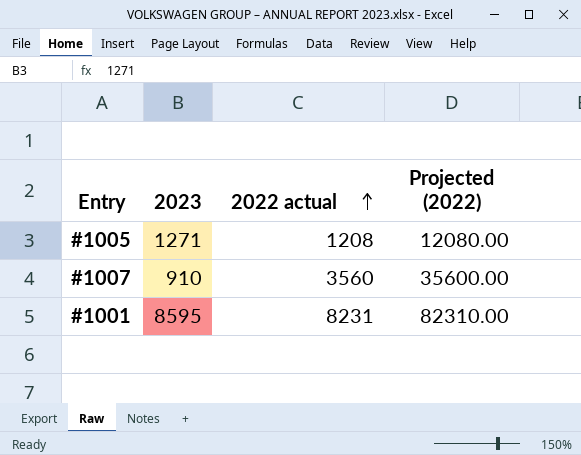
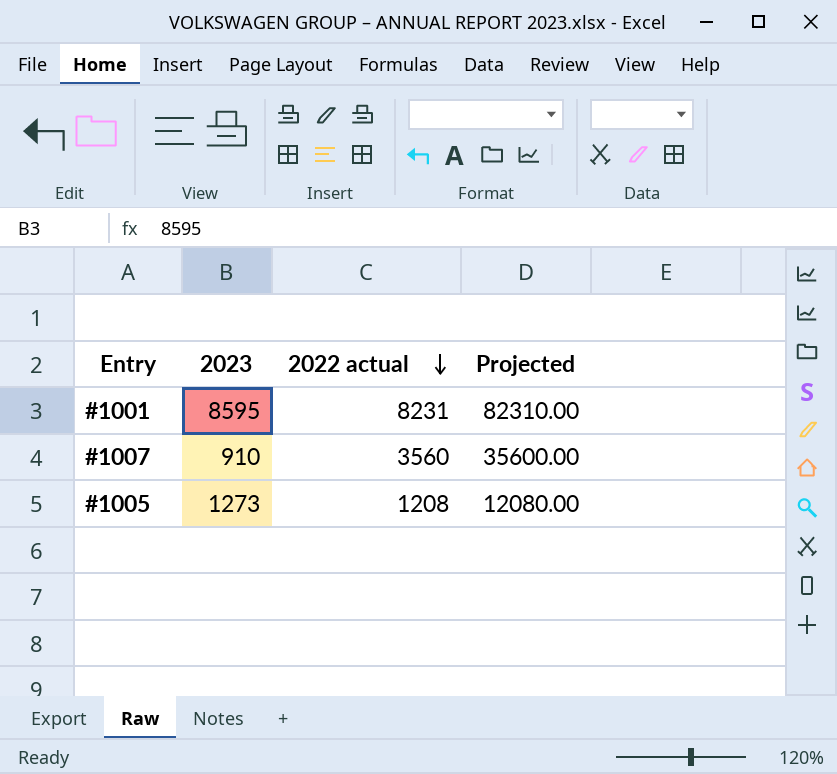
row order: 2022 actual ascending -> 2022 actual descending
column name: Projected (2022) -> Projected
#1005 | 2023: 1271 -> 1273

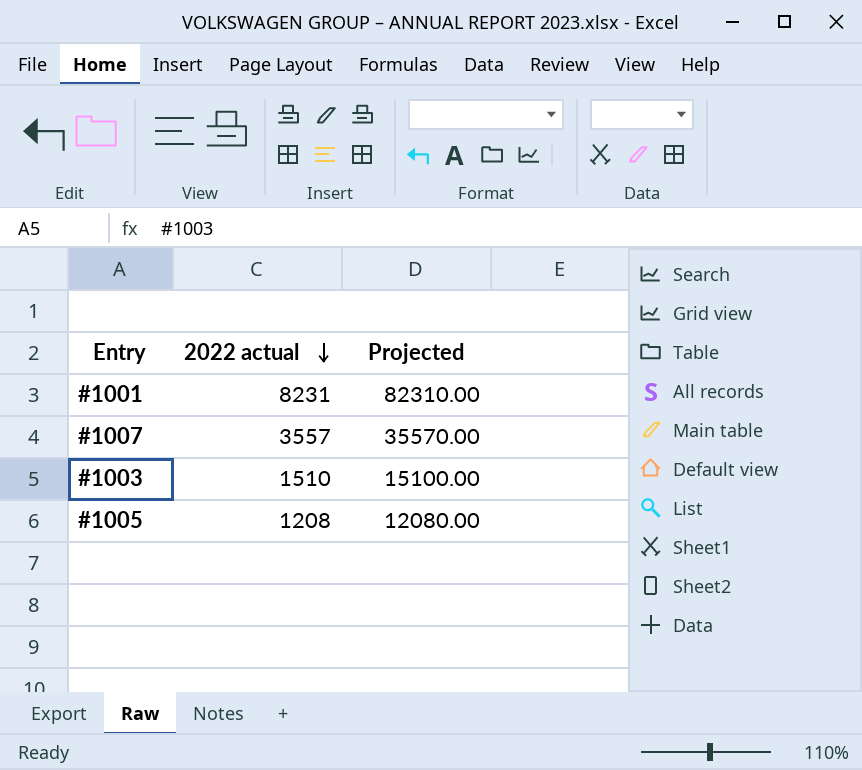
column 2023 | position: 2 -> none
#1007 | 2022 actual: 3560 -> 3557
#1007 | Projected: 35600.00 -> 35570.00
row #1003: none -> 1510 | 15100.00

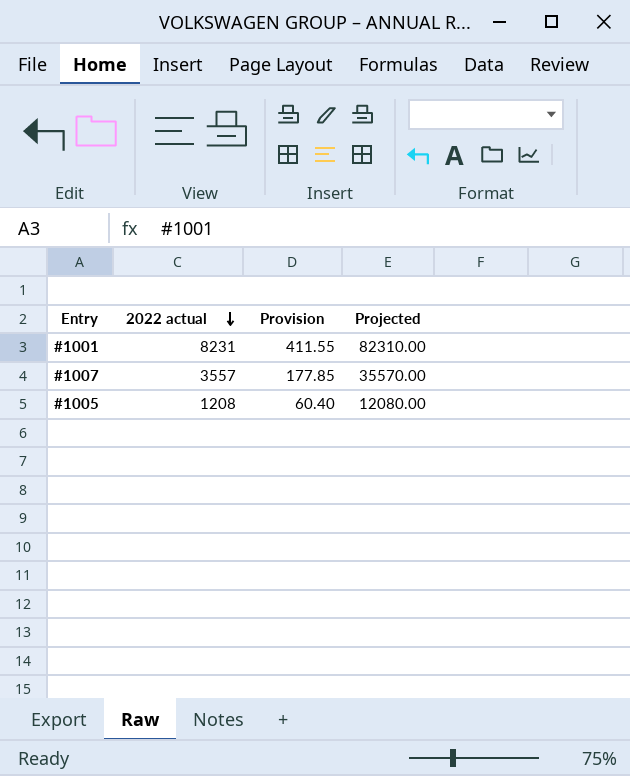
column Provision | formula: none -> [2022 actual] * 0.05
row #1003: 1510 | 15100.00 -> none

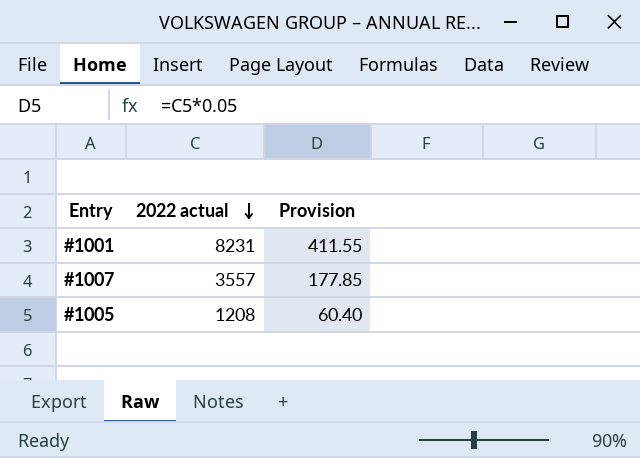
column Projected | formula: [2022 actual] * 10 -> none

